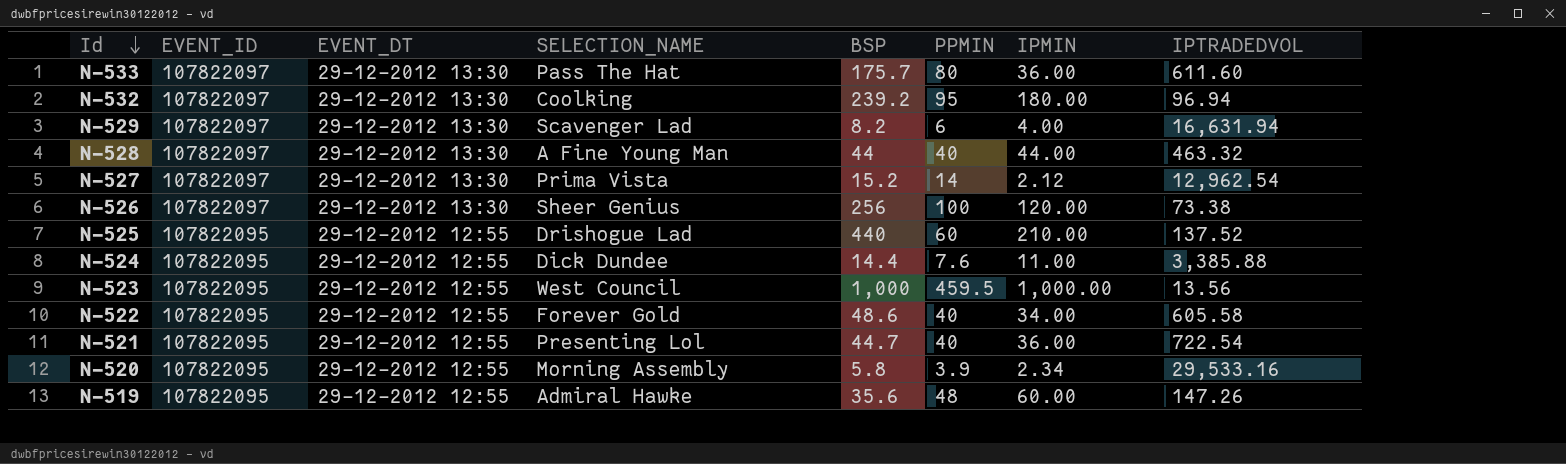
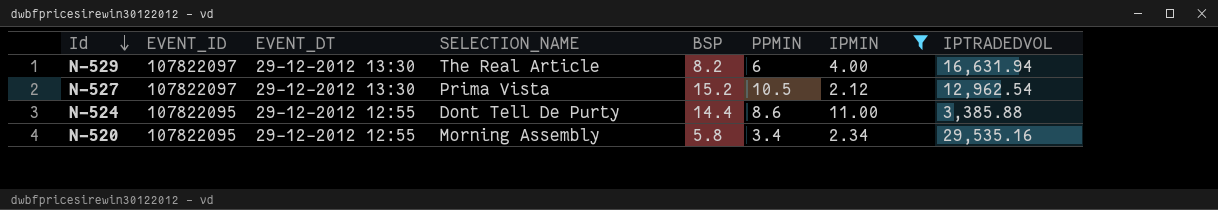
filter: none -> IPMIN <= 11.00
N-529 | SELECTION_NAME: Scavenger Lad -> The Real Article
N-527 | PPMIN: 14 -> 10.5
N-524 | SELECTION_NAME: Dick Dundee -> Dont Tell De Purty
N-524 | PPMIN: 7.6 -> 8.6
N-520 | PPMIN: 3.9 -> 3.4
N-520 | IPTRADEDVOL: 29,533.16 -> 29,535.16

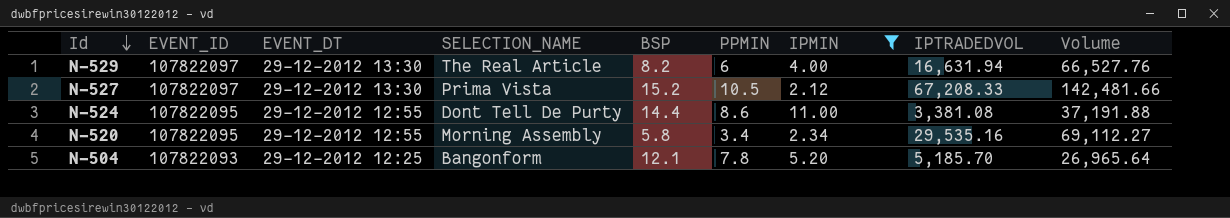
column Volume | formula: none -> [IPMIN] * [IPTRADEDVOL]
N-527 | IPTRADEDVOL: 12,962.54 -> 67,208.33
N-524 | IPTRADEDVOL: 3,385.88 -> 3,381.08
row N-504: none -> 107822093 | 29-12-2012 12:25 | Bangonform | 12.1 | 7.8 | 5.20 | 5,185.70 | 26,965.64

